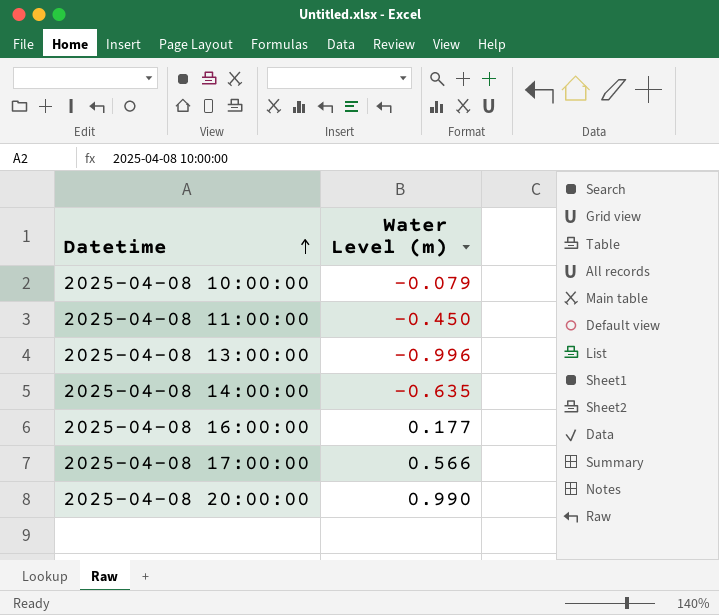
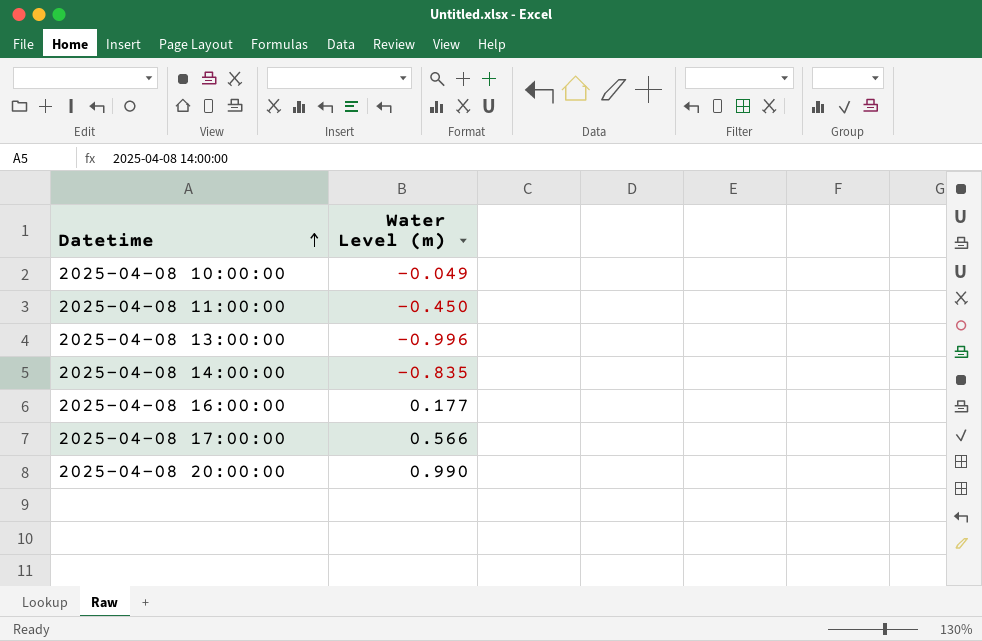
2025-04-08 10:00:00 | Water Level (m): -0.079 -> -0.049
2025-04-08 14:00:00 | Water Level (m): -0.635 -> -0.835

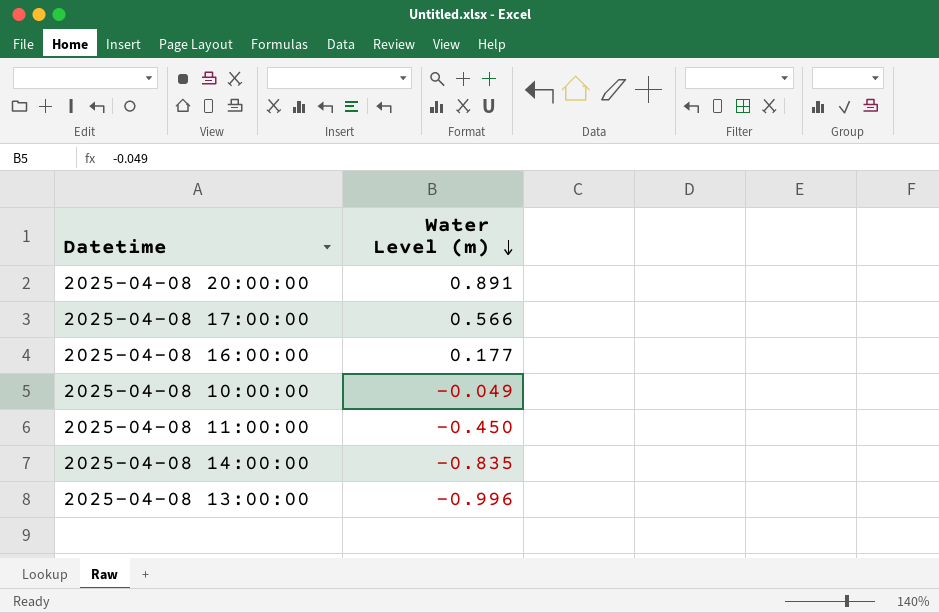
row order: Datetime ascending -> Water Level (m) descending
2025-04-08 20:00:00 | Water Level (m): 0.990 -> 0.891

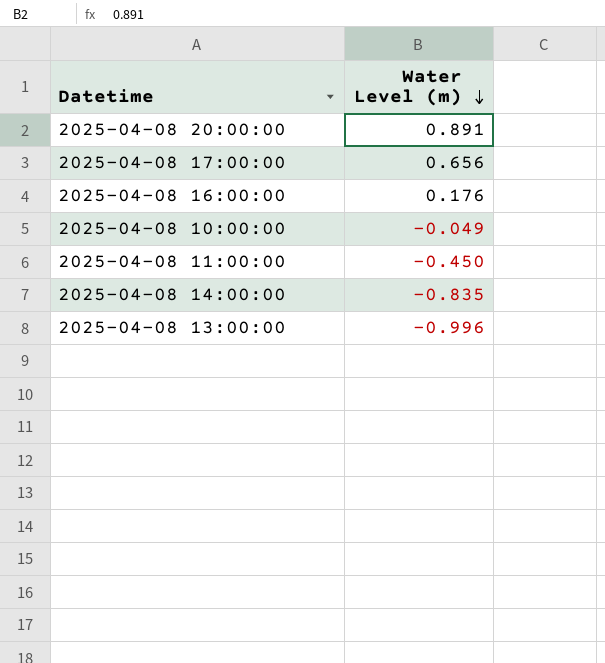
2025-04-08 17:00:00 | Water Level (m): 0.566 -> 0.656
2025-04-08 16:00:00 | Water Level (m): 0.177 -> 0.176

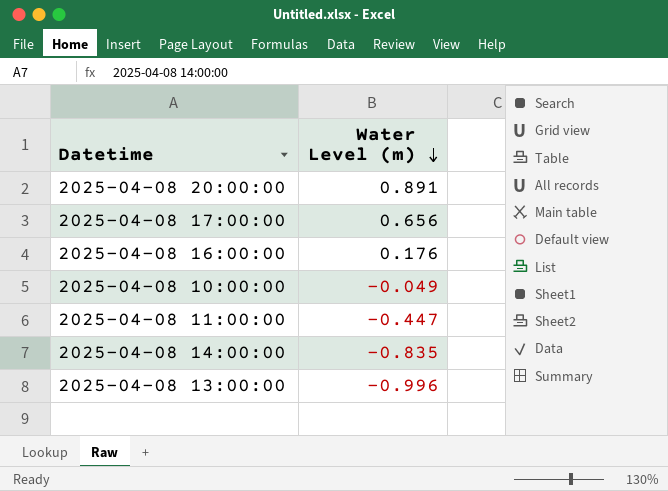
2025-04-08 11:00:00 | Water Level (m): -0.450 -> -0.447

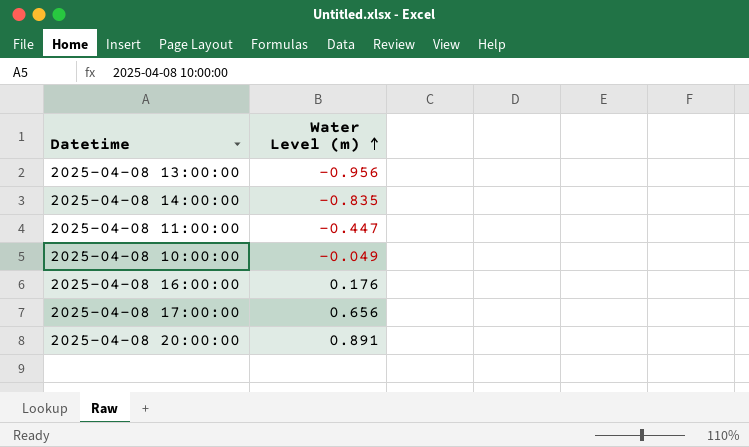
row order: Water Level (m) descending -> Water Level (m) ascending
2025-04-08 13:00:00 | Water Level (m): -0.996 -> -0.956

